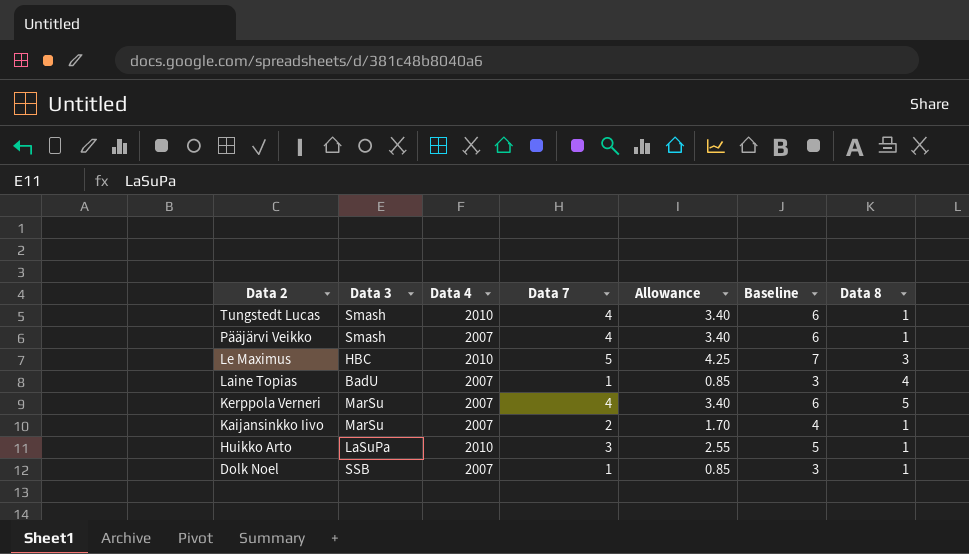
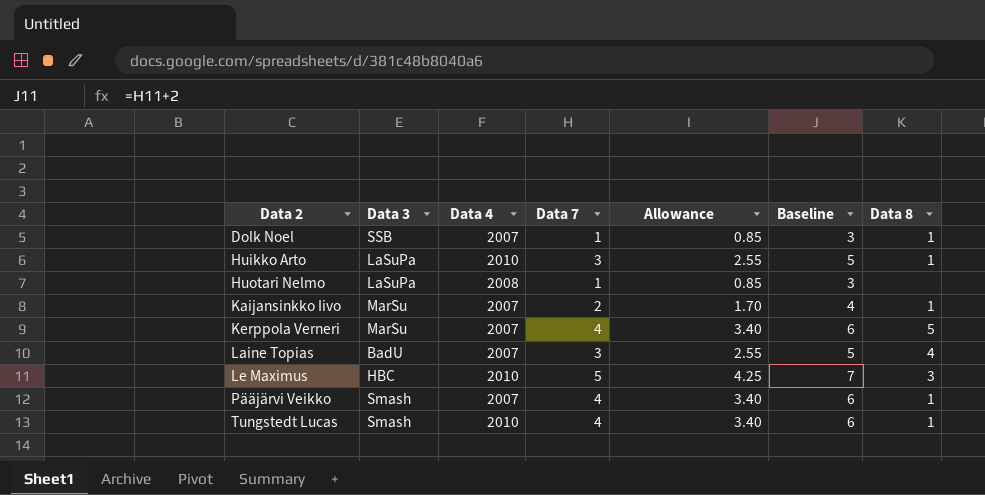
row order: Data 2 descending -> Data 2 ascending
row Huotari Nelmo: none -> LaSuPa | 2008 | 1 | 0.85 | 3 | none
Laine Topias | Data 7: 1 -> 3
Laine Topias | Allowance: 0.85 -> 2.55
Laine Topias | Baseline: 3 -> 5

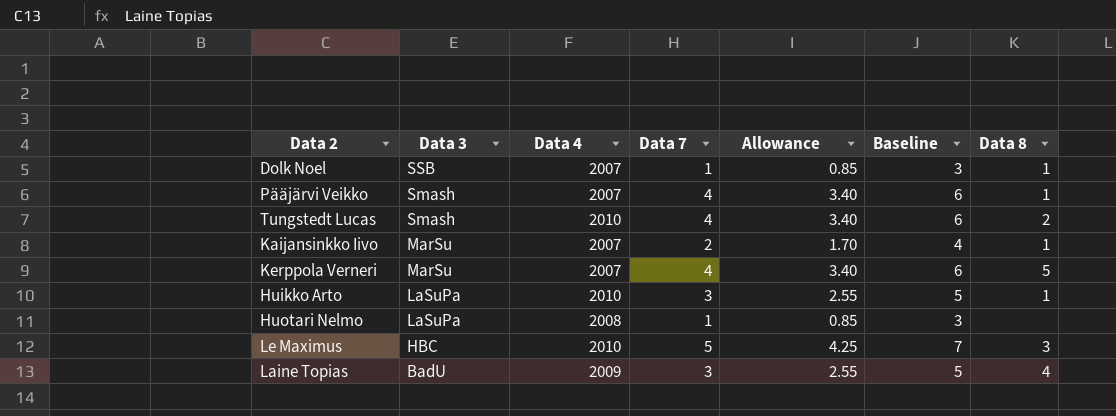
row order: Data 2 ascending -> Data 3 descending
Tungstedt Lucas | Data 8: 1 -> 2
Laine Topias | Data 4: 2007 -> 2009

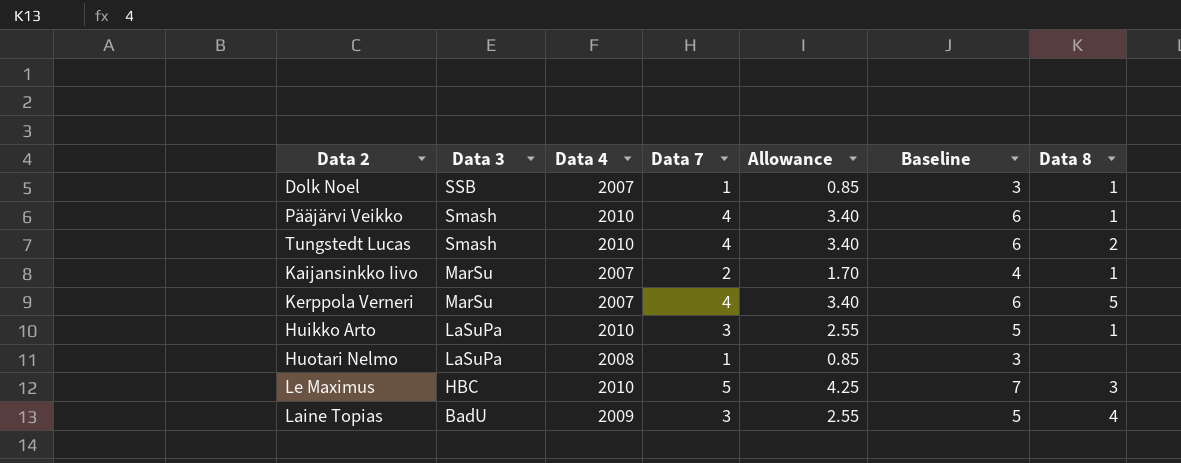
Pääjärvi Veikko | Data 4: 2007 -> 2010

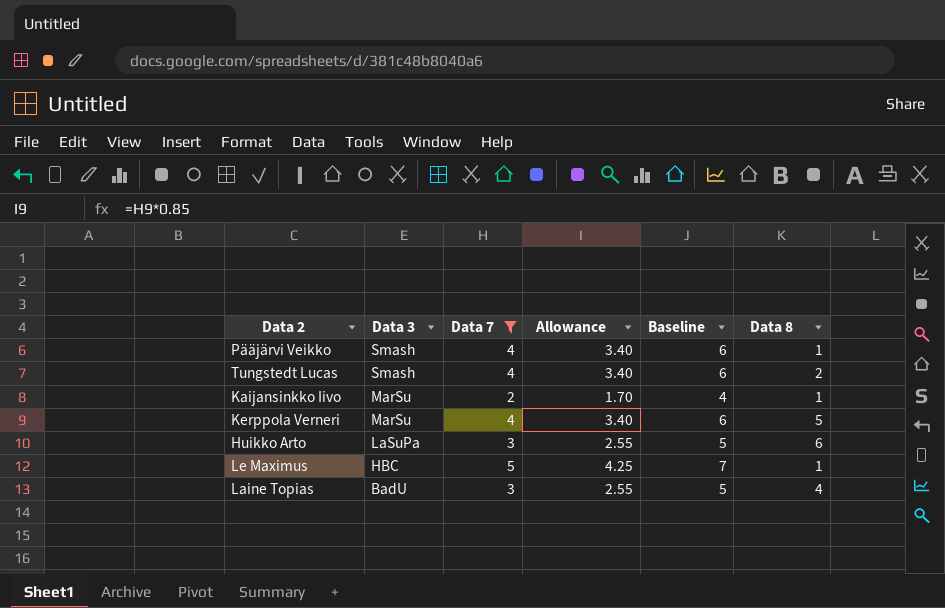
filter: none -> Data 7 != 1
column Data 4 | position: 3 -> none
Huikko Arto | Data 8: 1 -> 6
Le Maximus | Data 8: 3 -> 1

